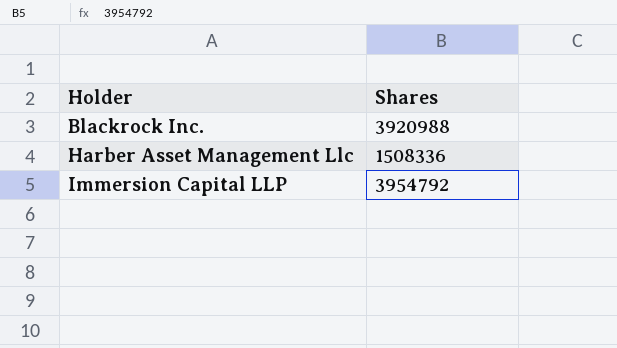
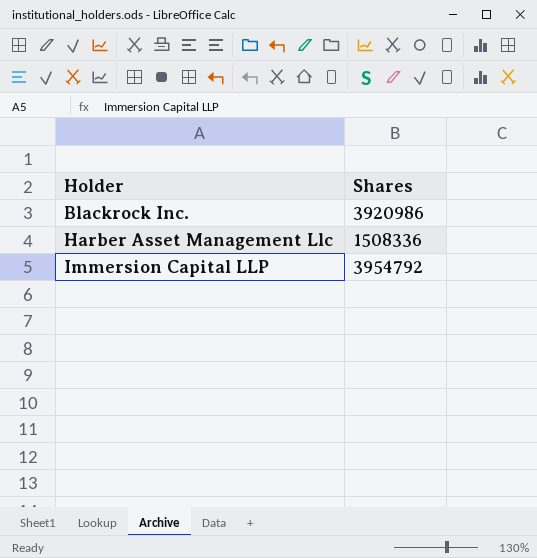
Blackrock Inc. | Shares: 3920988 -> 3920986

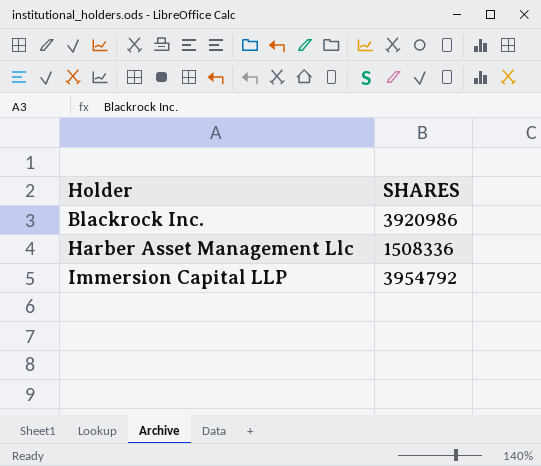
column name: Shares -> SHARES

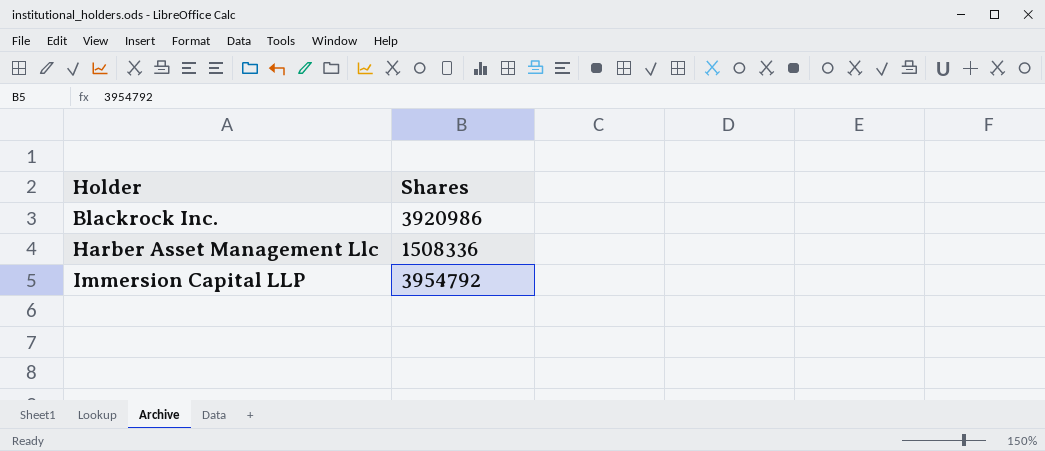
column name: SHARES -> Shares

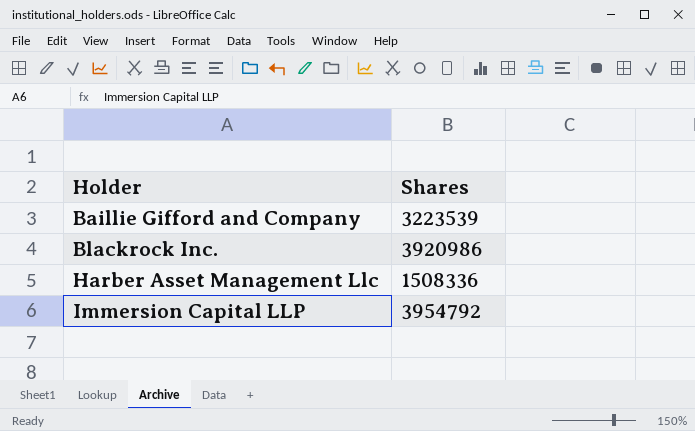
row Baillie Gifford and Company: none -> 3223539

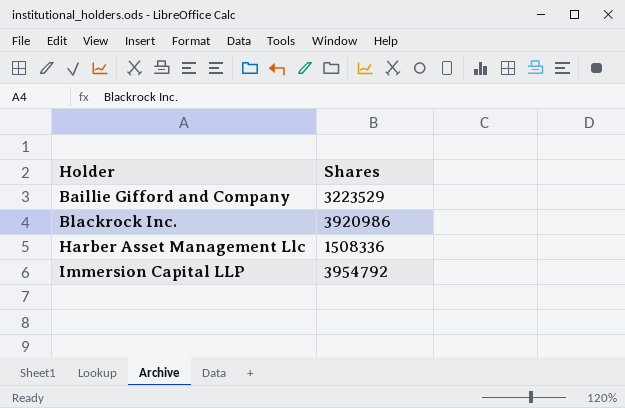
Baillie Gifford and Company | Shares: 3223539 -> 3223529

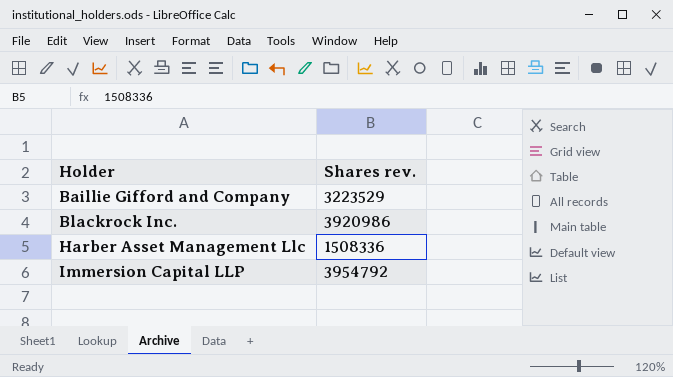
column name: Shares -> Shares rev.

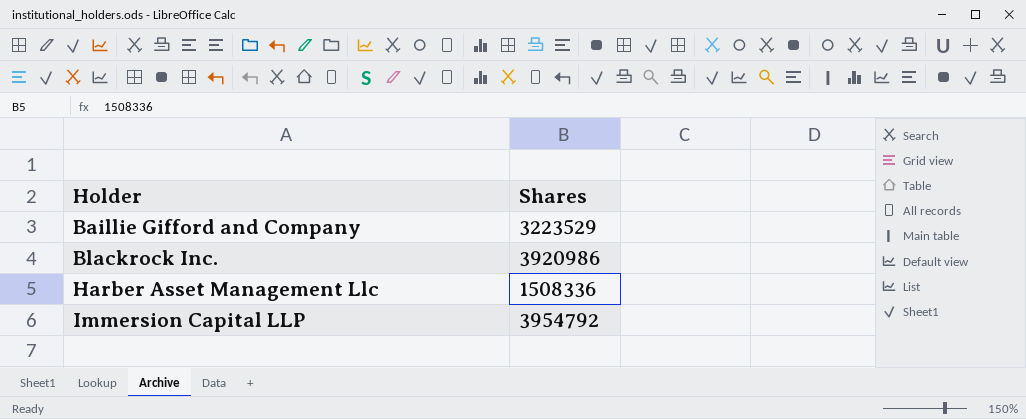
column name: Shares rev. -> Shares

